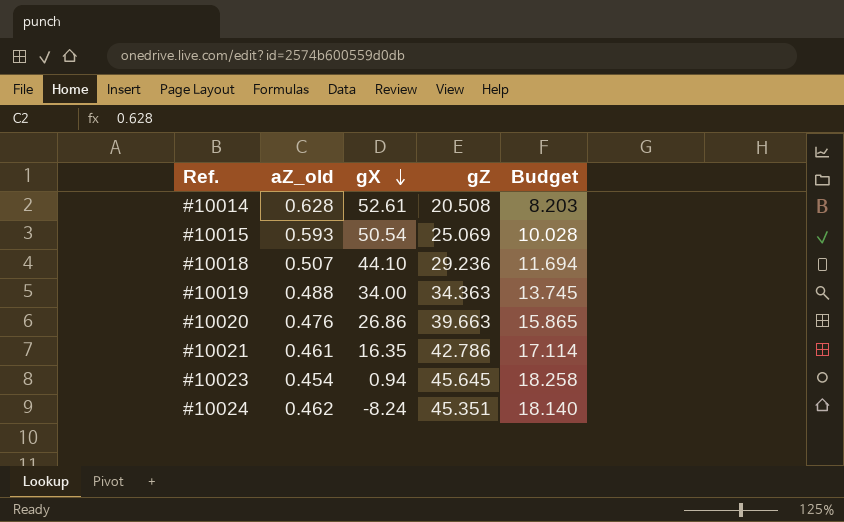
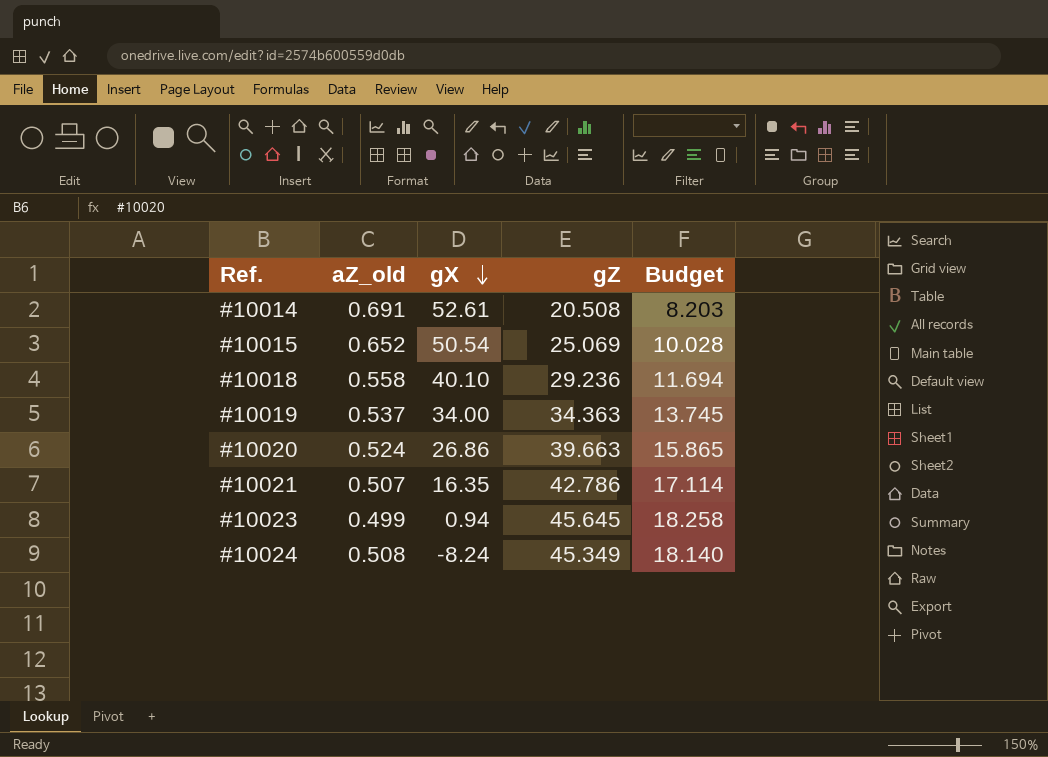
#10014 | aZ_old: 0.628 -> 0.691
#10015 | aZ_old: 0.593 -> 0.652
#10018 | aZ_old: 0.507 -> 0.558
#10018 | gX: 44.10 -> 40.10
#10019 | aZ_old: 0.488 -> 0.537
#10020 | aZ_old: 0.476 -> 0.524
#10021 | aZ_old: 0.461 -> 0.507
#10023 | aZ_old: 0.454 -> 0.499
#10024 | aZ_old: 0.462 -> 0.508
#10024 | gZ: 45.351 -> 45.349

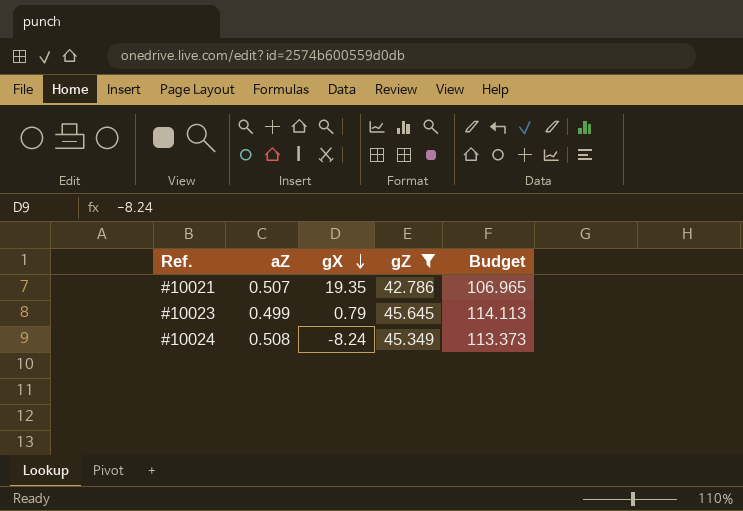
filter: none -> gZ >= 42.786
column name: aZ_old -> aZ
column Budget | formula: [gZ] * 0.4 -> [gZ] * 2.5
#10021 | gX: 16.35 -> 19.35
#10023 | gX: 0.94 -> 0.79

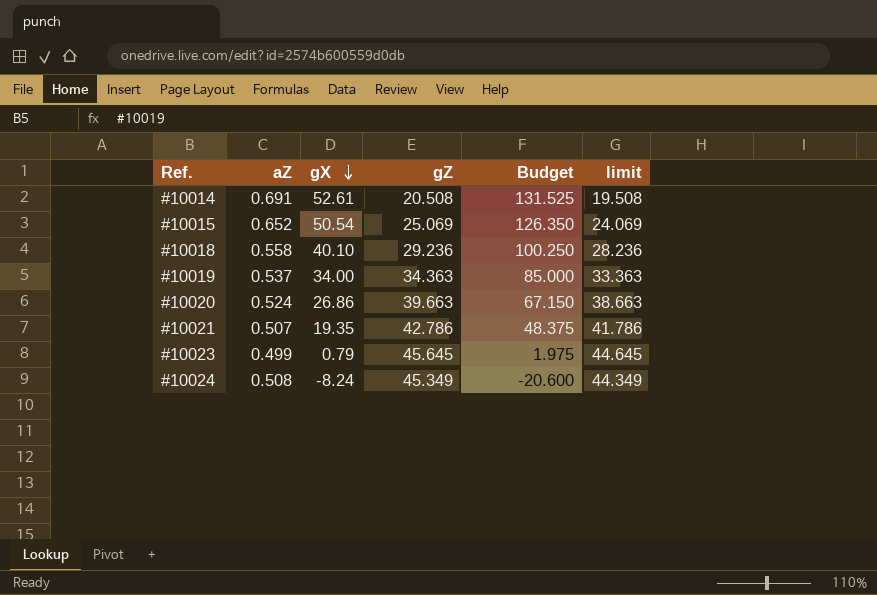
filter: gZ >= 42.786 -> none
column Budget | formula: [gZ] * 2.5 -> [gX] * 2.5
column limit | formula: none -> [gZ] - 1

